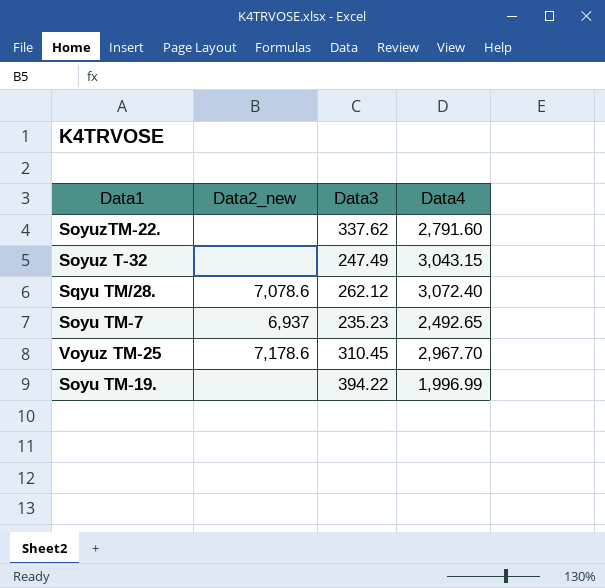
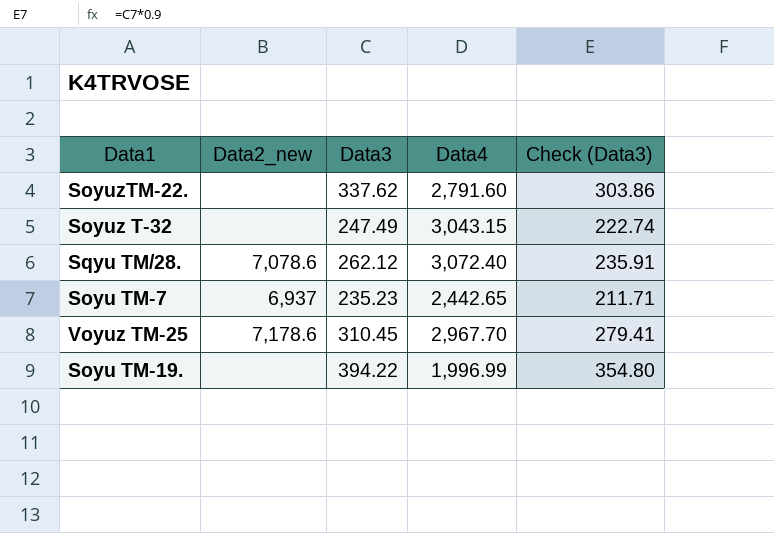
column Check (Data3) | formula: none -> [Data3] * 0.9
Soyu TM-7 | Data4: 2,492.65 -> 2,442.65

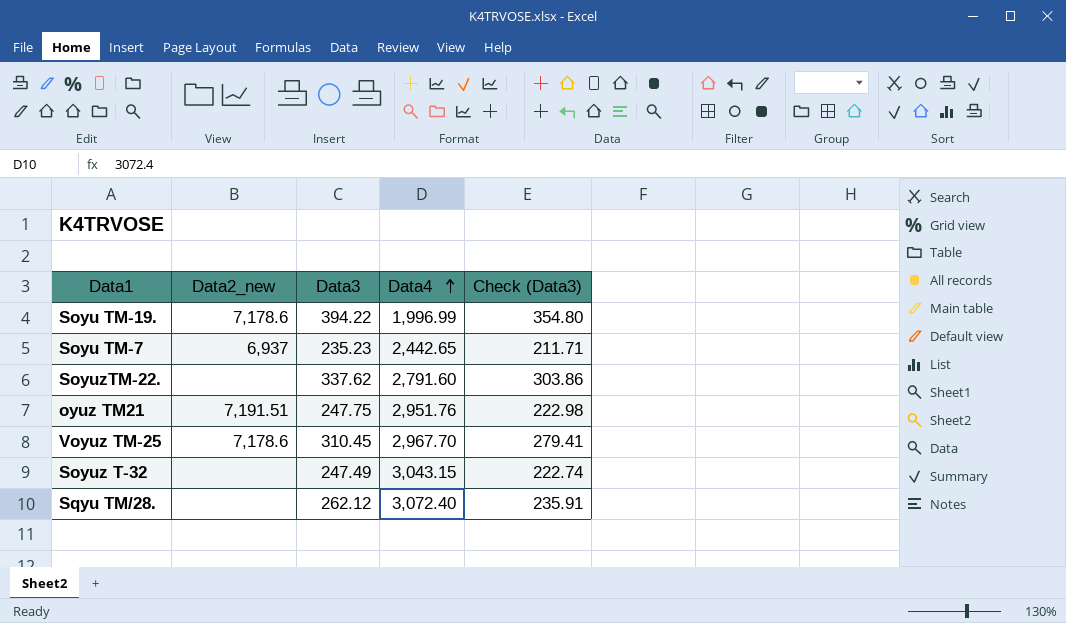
row order: none -> Data4 ascending
Soyu TM-19. | Data2_new: none -> 7,178.6
row oyuz TM21: none -> 7,191.51 | 247.75 | 2,951.76 | 222.98
Sqyu TM/28. | Data2_new: 7,078.6 -> none

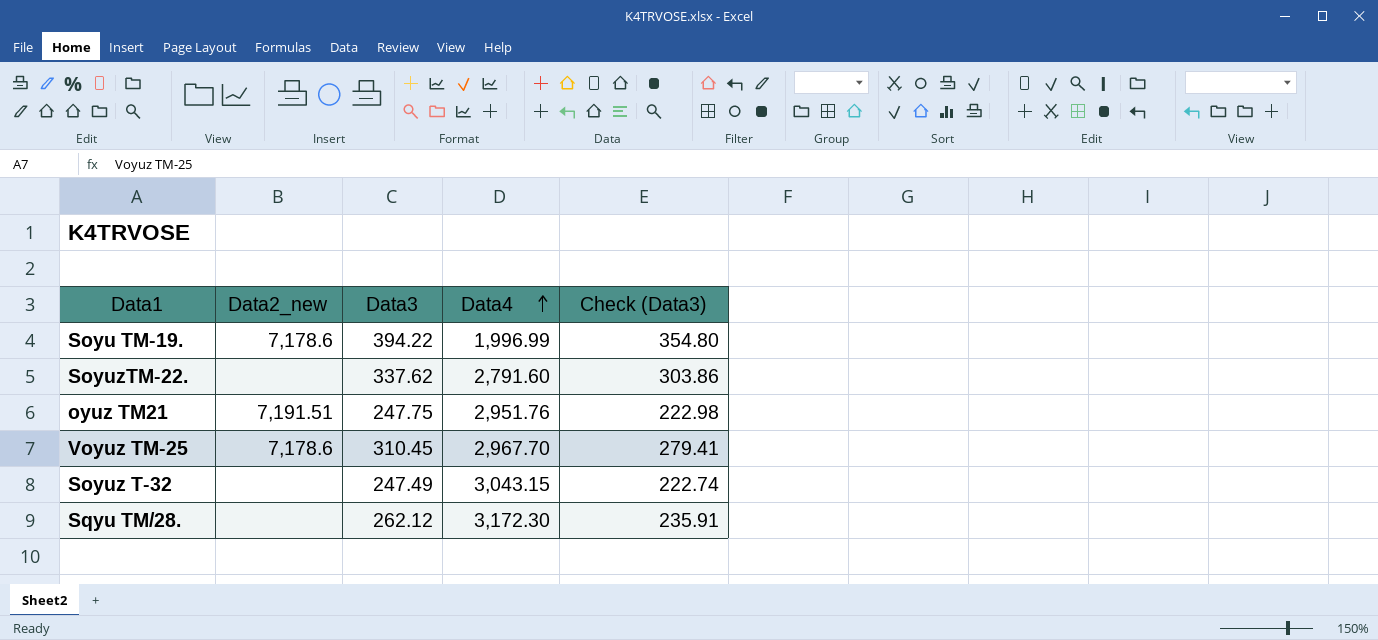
row Soyu TM-7: 6,937 | 235.23 | 2,442.65 | 211.71 -> none
Sqyu TM/28. | Data4: 3,072.40 -> 3,172.30

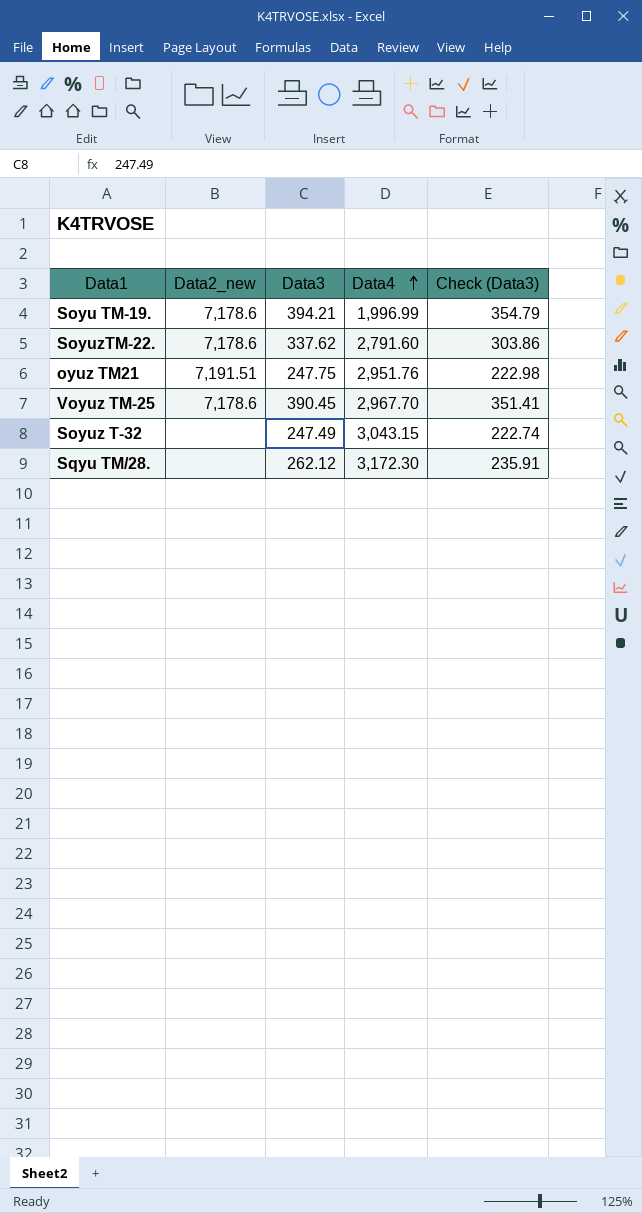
Soyu TM-19. | Data3: 394.22 -> 394.21
Soyu TM-19. | Check (Data3): 354.80 -> 354.79
SoyuzTM-22. | Data2_new: none -> 7,178.6
Voyuz TM-25 | Data3: 310.45 -> 390.45
Voyuz TM-25 | Check (Data3): 279.41 -> 351.41

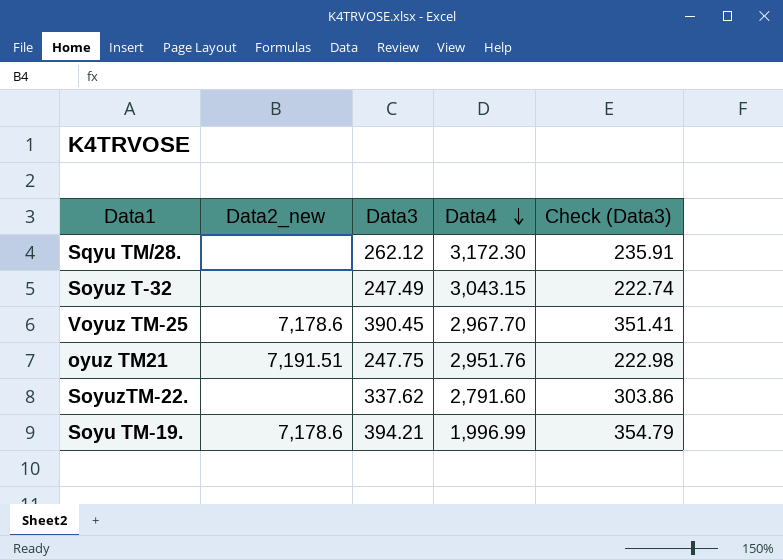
row order: Data4 ascending -> Data4 descending
SoyuzTM-22. | Data2_new: 7,178.6 -> none

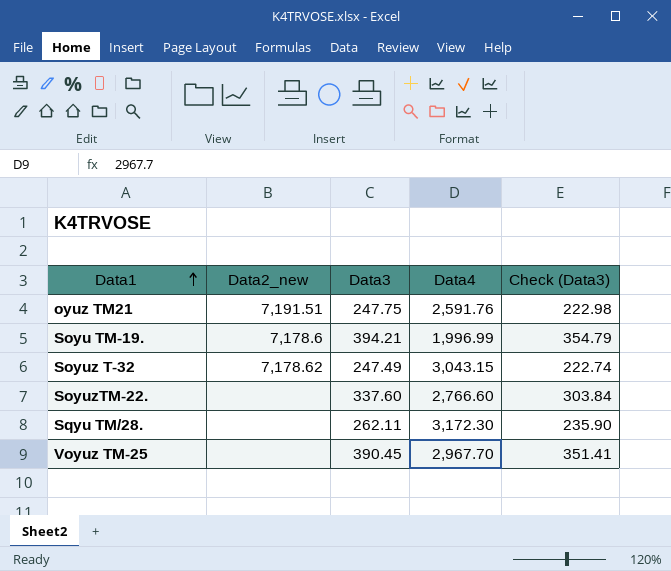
row order: Data4 descending -> Data1 ascending
oyuz TM21 | Data4: 2,951.76 -> 2,591.76
Soyuz T-32 | Data2_new: none -> 7,178.62
SoyuzTM-22. | Data3: 337.62 -> 337.60
SoyuzTM-22. | Data4: 2,791.60 -> 2,766.60
SoyuzTM-22. | Check (Data3): 303.86 -> 303.84
Sqyu TM/28. | Data3: 262.12 -> 262.11
Sqyu TM/28. | Check (Data3): 235.91 -> 235.90
Voyuz TM-25 | Data2_new: 7,178.6 -> none

